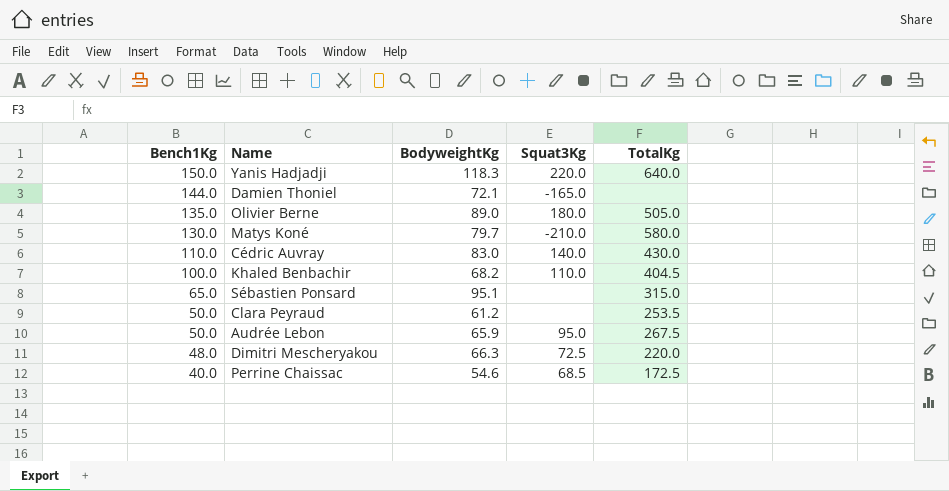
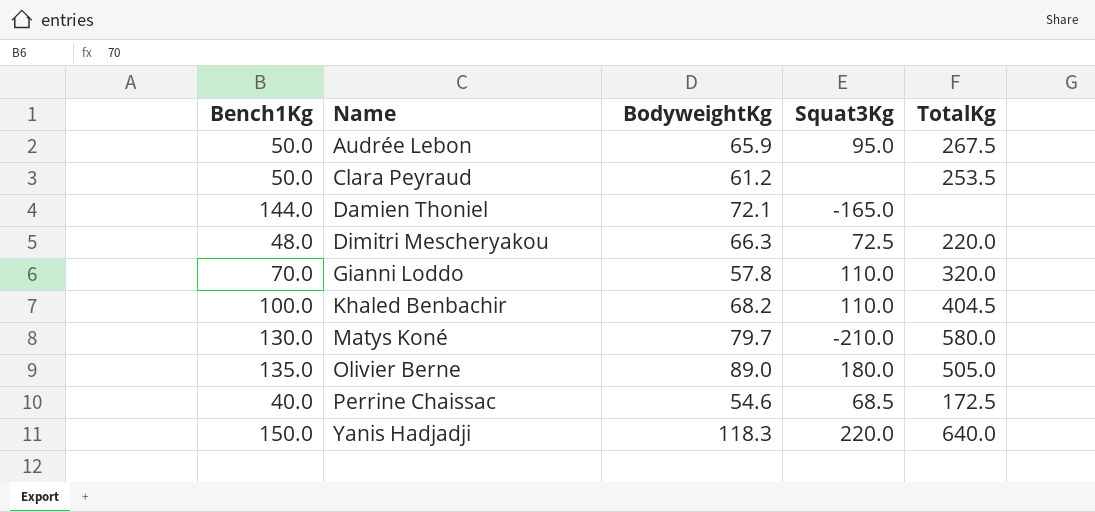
row order: Bench1Kg descending -> Name ascending
row Cédric Auvray: 110.0 | 83.0 | 140.0 | 430.0 -> none
row Sébastien Ponsard: 65.0 | 95.1 | none | 315.0 -> none
row Gianni Loddo: none -> 70.0 | 57.8 | 110.0 | 320.0

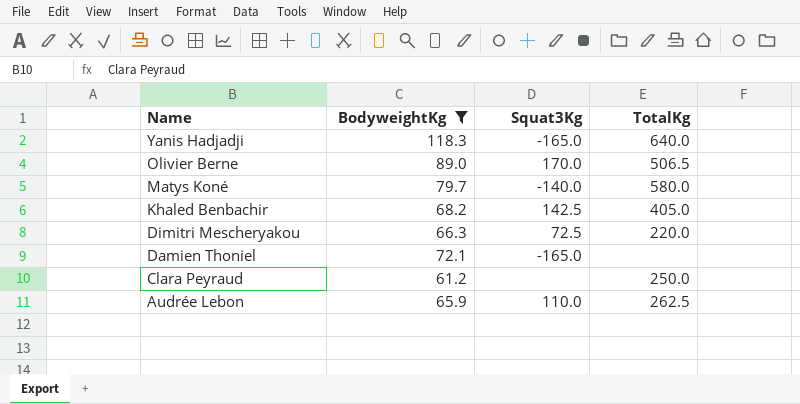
filter: none -> BodyweightKg >= 61.2
row order: Name ascending -> Name descending
column Bench1Kg | position: 1 -> none
Yanis Hadjadji | Squat3Kg: 220.0 -> -165.0
Olivier Berne | Squat3Kg: 180.0 -> 170.0
Olivier Berne | TotalKg: 505.0 -> 506.5
Matys Koné | Squat3Kg: -210.0 -> -140.0
Khaled Benbachir | Squat3Kg: 110.0 -> 142.5
Khaled Benbachir | TotalKg: 404.5 -> 405.0
Clara Peyraud | TotalKg: 253.5 -> 250.0
Audrée Lebon | Squat3Kg: 95.0 -> 110.0
Audrée Lebon | TotalKg: 267.5 -> 262.5

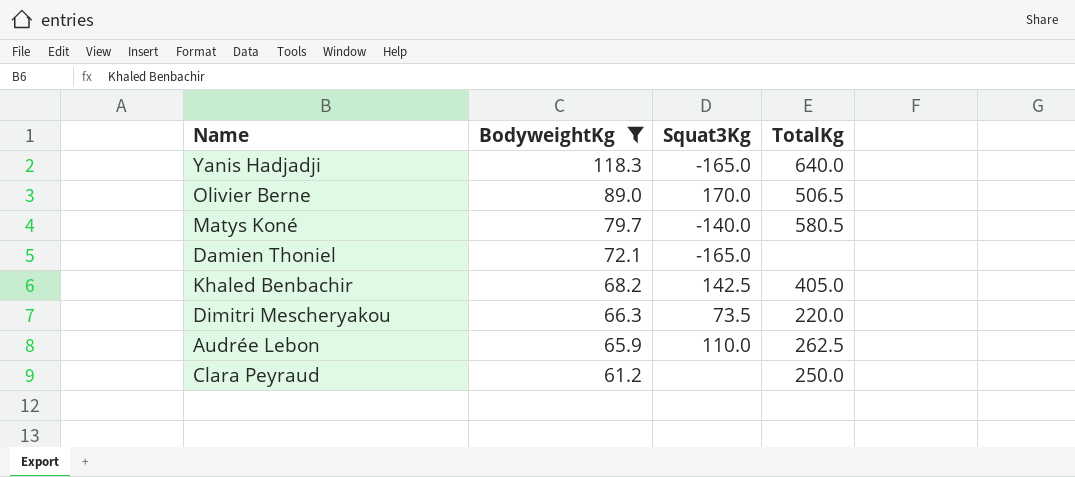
row order: Name descending -> BodyweightKg descending
Matys Koné | TotalKg: 580.0 -> 580.5
Dimitri Mescheryakou | Squat3Kg: 72.5 -> 73.5

